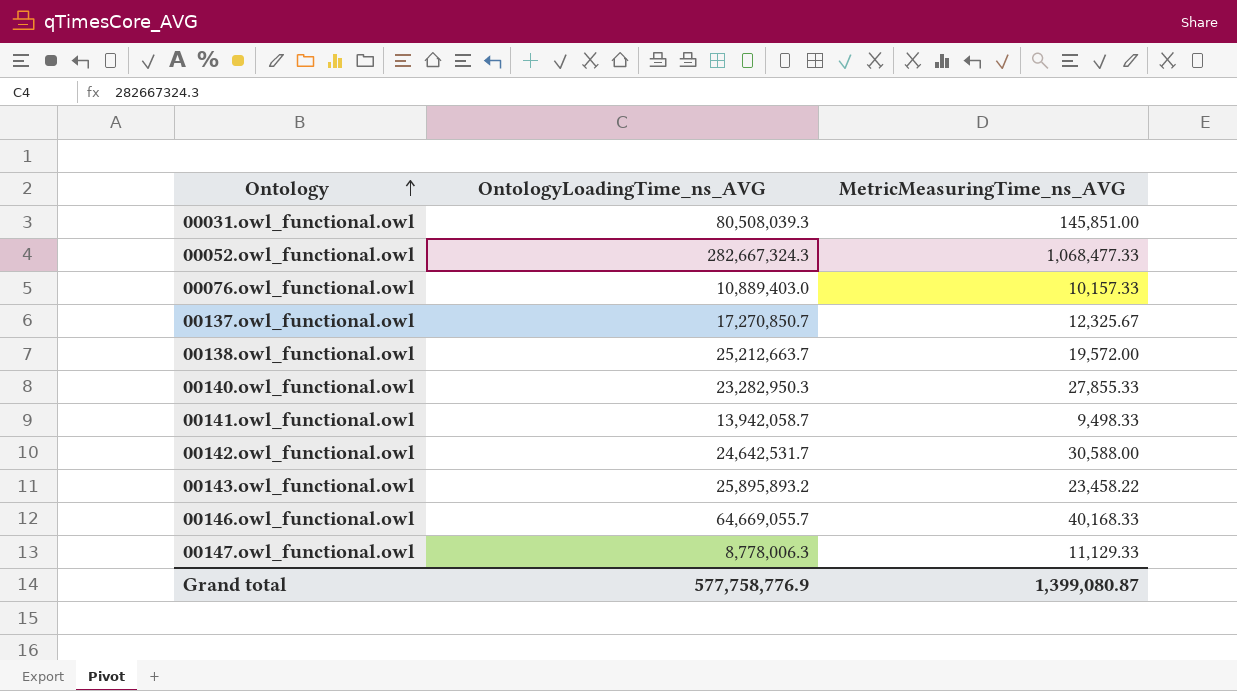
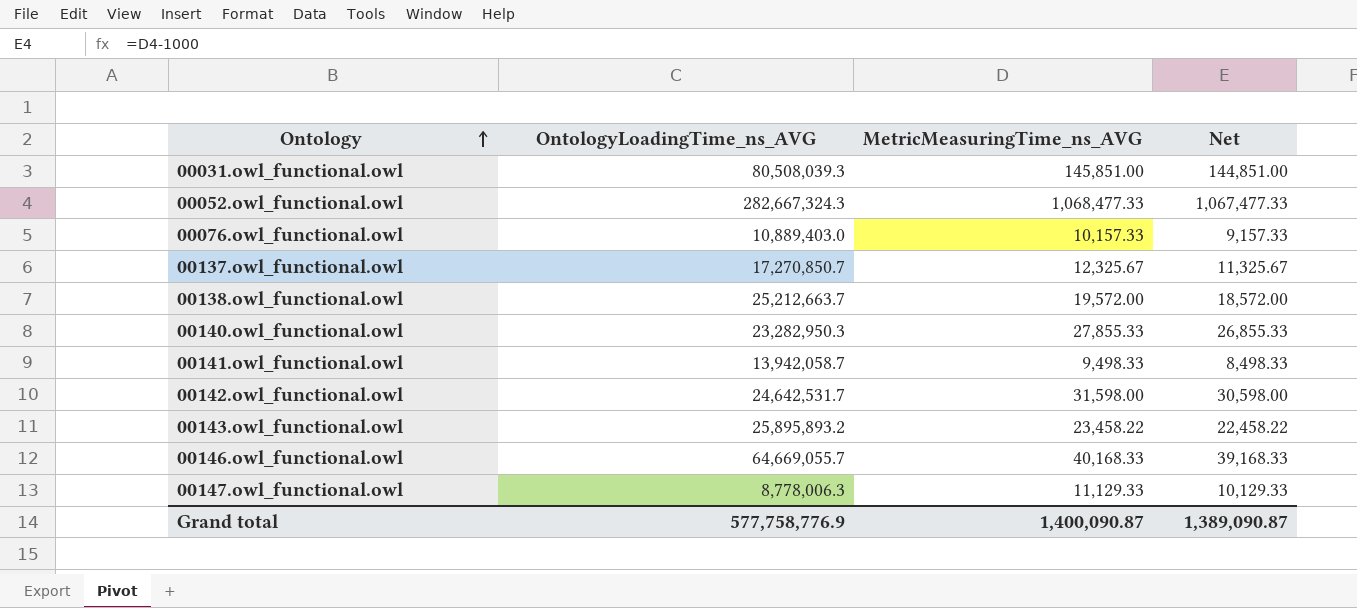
column Net | formula: none -> [MetricMeasuringTime_ns_AVG] - 1000
00142.owl_functional.owl | MetricMeasuringTime_ns_AVG: 30,588.00 -> 31,598.00
Grand total | MetricMeasuringTime_ns_AVG: 1,399,080.87 -> 1,400,090.87

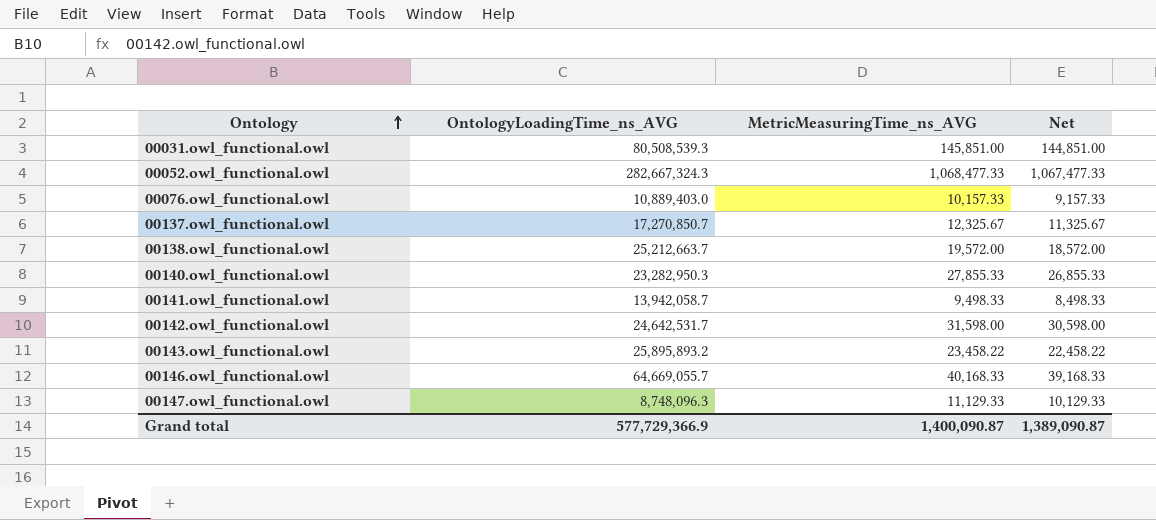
00031.owl_functional.owl | OntologyLoadingTime_ns_AVG: 80,508,039.3 -> 80,508,539.3
00147.owl_functional.owl | OntologyLoadingTime_ns_AVG: 8,778,006.3 -> 8,748,096.3
Grand total | OntologyLoadingTime_ns_AVG: 577,758,776.9 -> 577,729,366.9

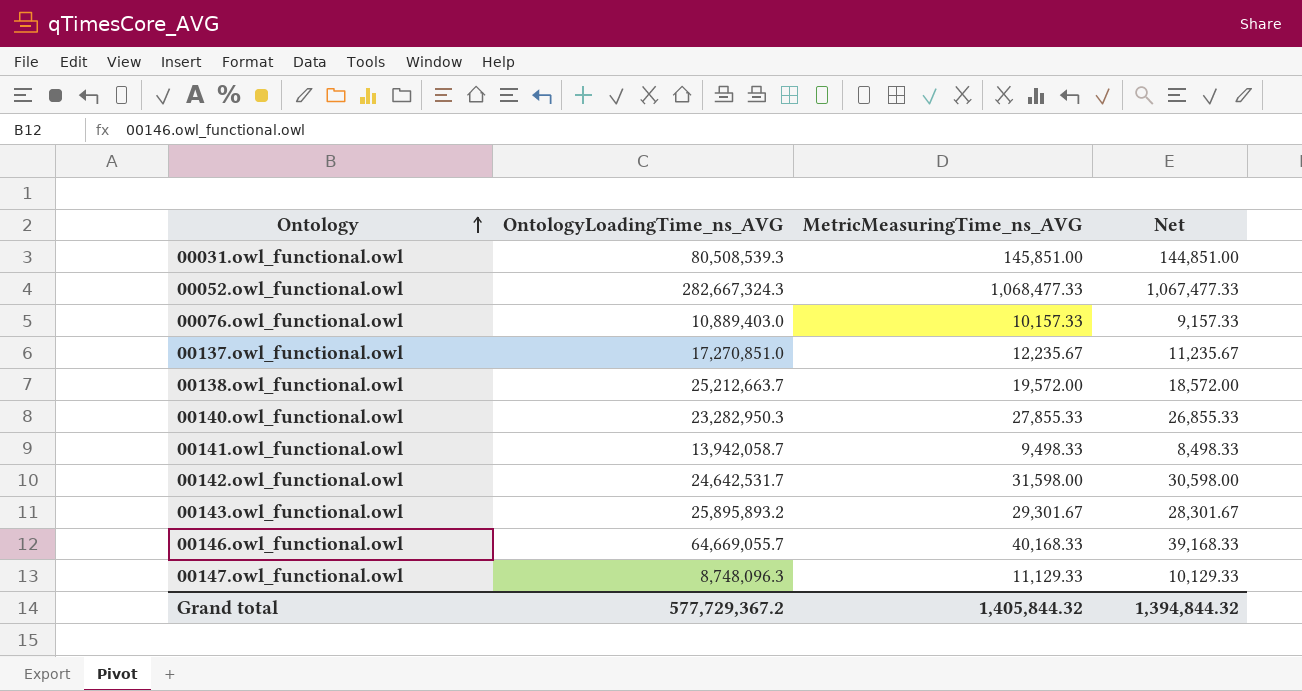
00137.owl_functional.owl | OntologyLoadingTime_ns_AVG: 17,270,850.7 -> 17,270,851.0
00137.owl_functional.owl | MetricMeasuringTime_ns_AVG: 12,325.67 -> 12,235.67
00137.owl_functional.owl | Net: 11,325.67 -> 11,235.67
00143.owl_functional.owl | MetricMeasuringTime_ns_AVG: 23,458.22 -> 29,301.67
00143.owl_functional.owl | Net: 22,458.22 -> 28,301.67
Grand total | OntologyLoadingTime_ns_AVG: 577,729,366.9 -> 577,729,367.2
Grand total | MetricMeasuringTime_ns_AVG: 1,400,090.87 -> 1,405,844.32
Grand total | Net: 1,389,090.87 -> 1,394,844.32

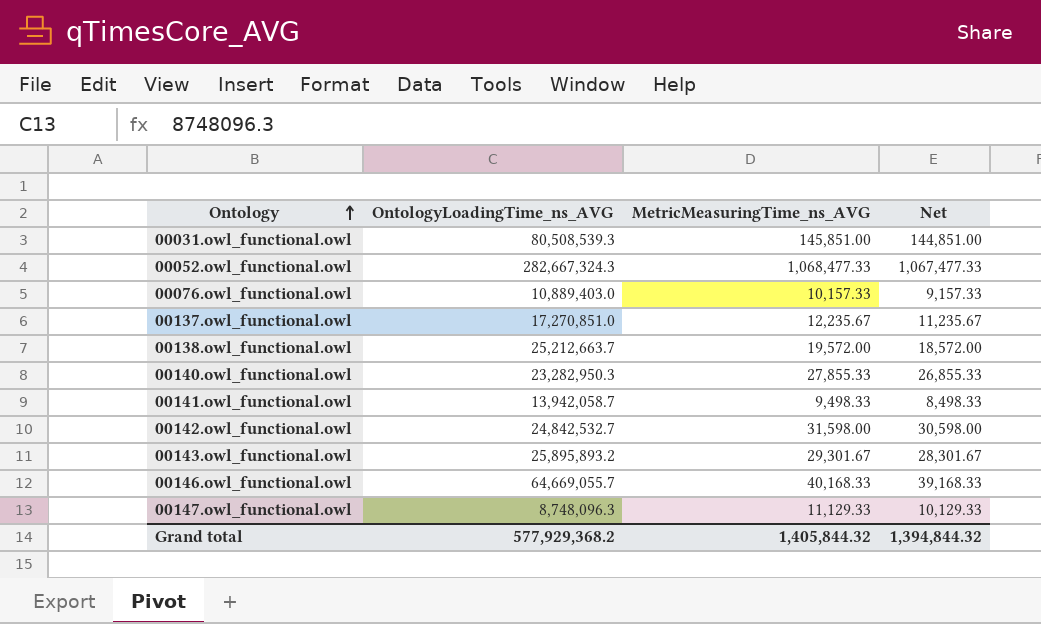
00142.owl_functional.owl | OntologyLoadingTime_ns_AVG: 24,642,531.7 -> 24,842,532.7
Grand total | OntologyLoadingTime_ns_AVG: 577,729,367.2 -> 577,929,368.2

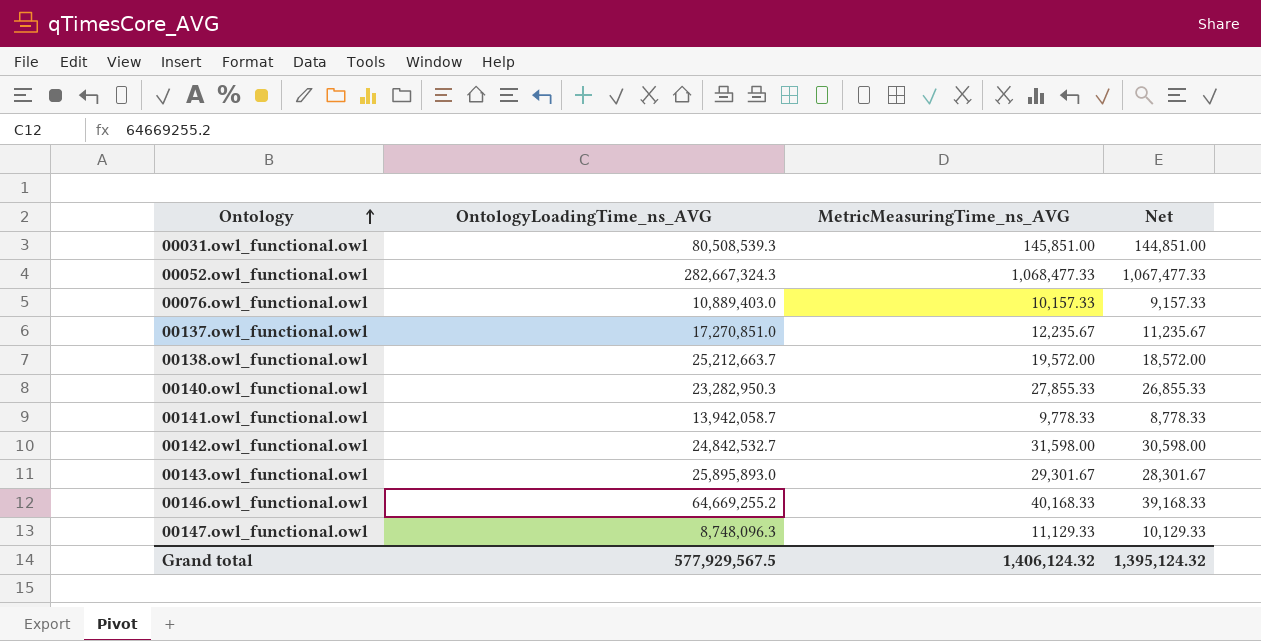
00141.owl_functional.owl | MetricMeasuringTime_ns_AVG: 9,498.33 -> 9,778.33
00141.owl_functional.owl | Net: 8,498.33 -> 8,778.33
00143.owl_functional.owl | OntologyLoadingTime_ns_AVG: 25,895,893.2 -> 25,895,893.0
00146.owl_functional.owl | OntologyLoadingTime_ns_AVG: 64,669,055.7 -> 64,669,255.2
Grand total | OntologyLoadingTime_ns_AVG: 577,929,368.2 -> 577,929,567.5
Grand total | MetricMeasuringTime_ns_AVG: 1,405,844.32 -> 1,406,124.32
Grand total | Net: 1,394,844.32 -> 1,395,124.32

